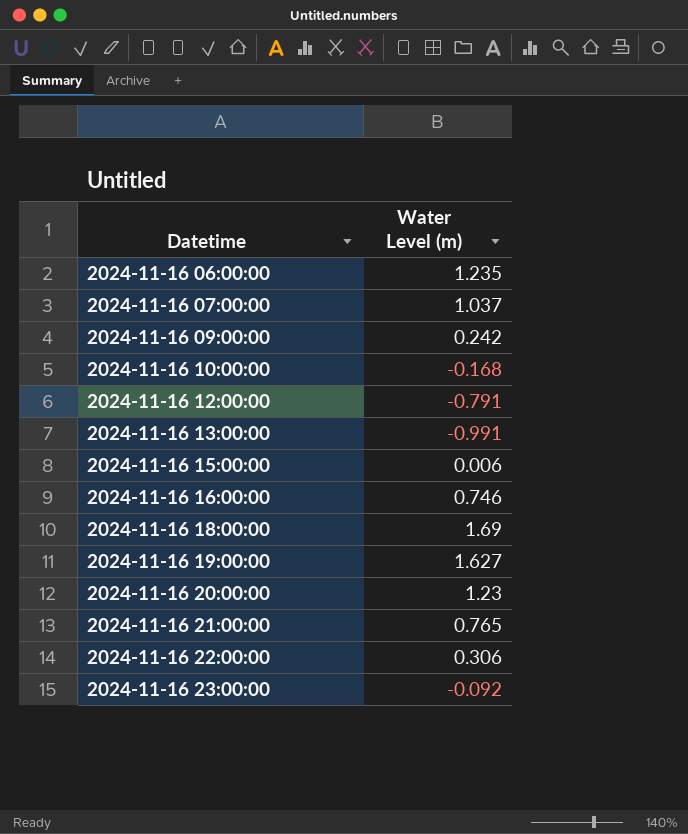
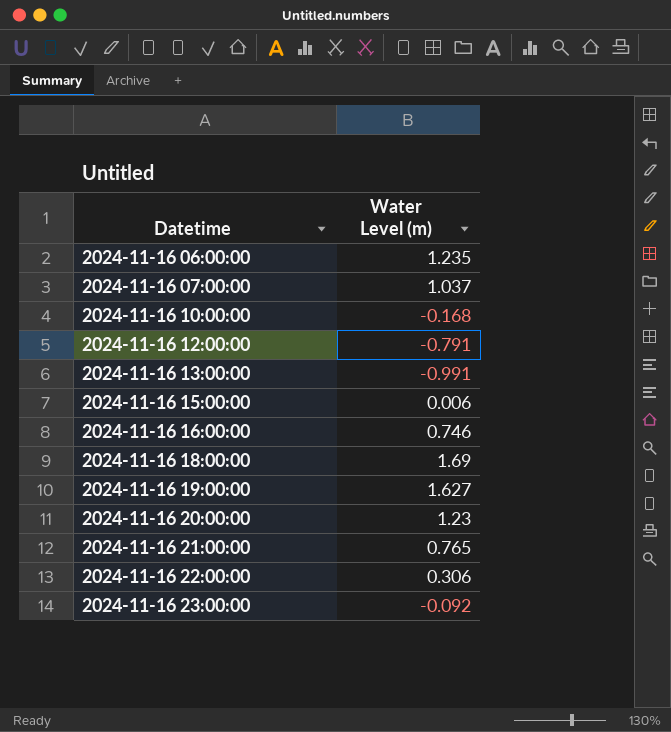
row 2024-11-16 09:00:00: 0.242 -> none

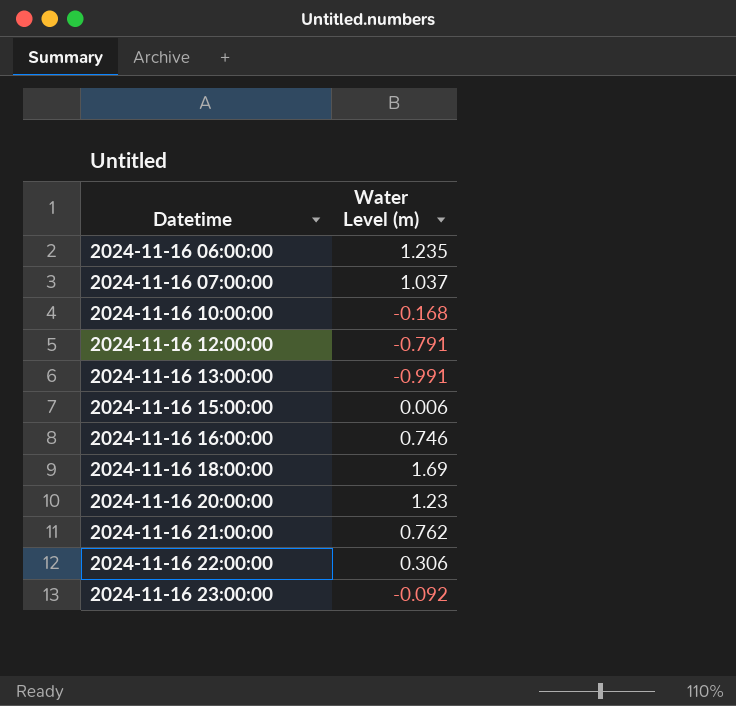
row 2024-11-16 19:00:00: 1.627 -> none
2024-11-16 21:00:00 | Water Level (m): 0.765 -> 0.762

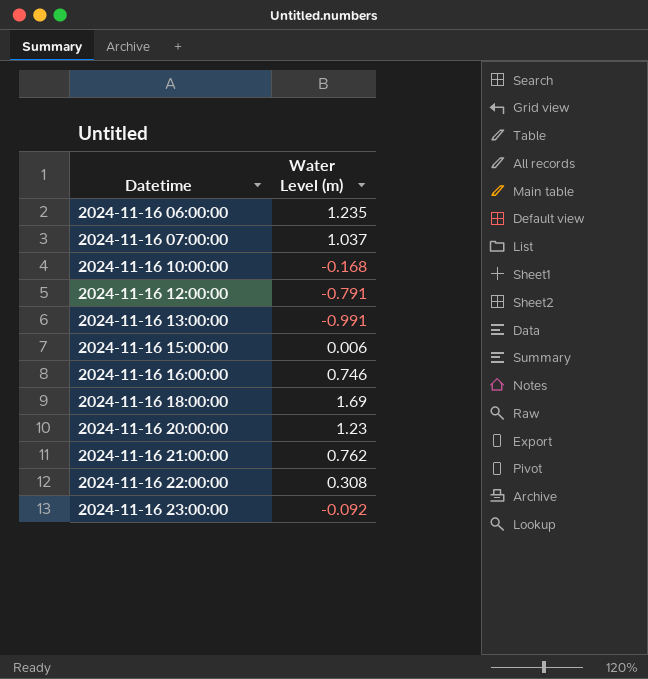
2024-11-16 22:00:00 | Water Level (m): 0.306 -> 0.308

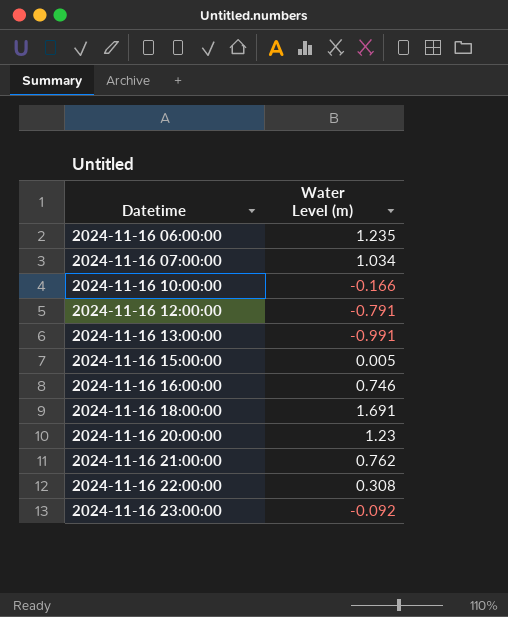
2024-11-16 07:00:00 | Water Level (m): 1.037 -> 1.034
2024-11-16 10:00:00 | Water Level (m): -0.168 -> -0.166
2024-11-16 15:00:00 | Water Level (m): 0.006 -> 0.005
2024-11-16 18:00:00 | Water Level (m): 1.69 -> 1.691

